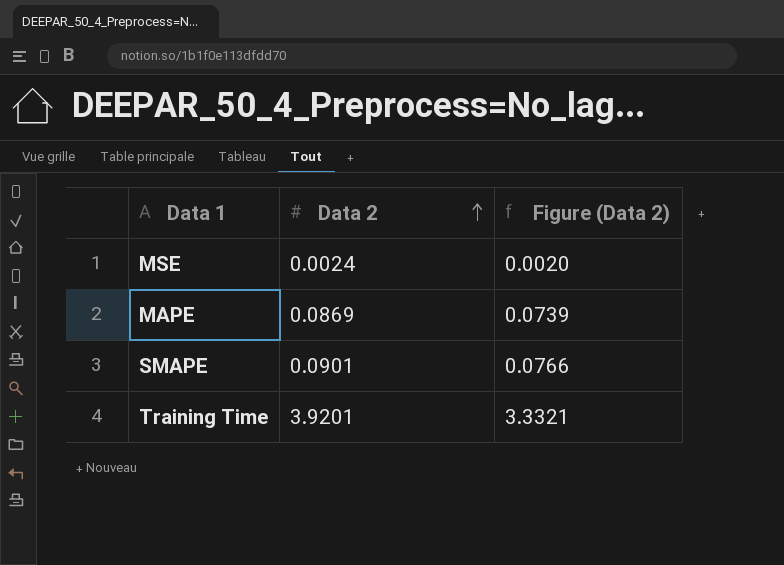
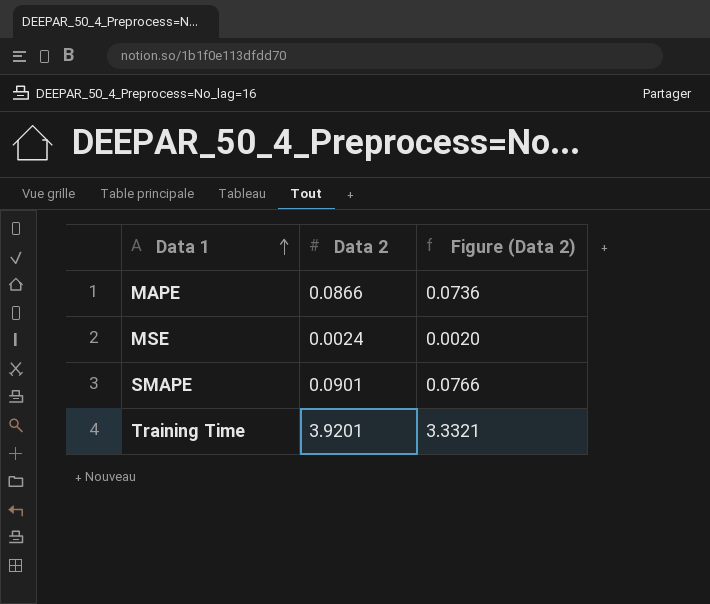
row order: Data 2 ascending -> Data 1 ascending
MAPE | Data 2: 0.0869 -> 0.0866
MAPE | Figure (Data 2): 0.0739 -> 0.0736

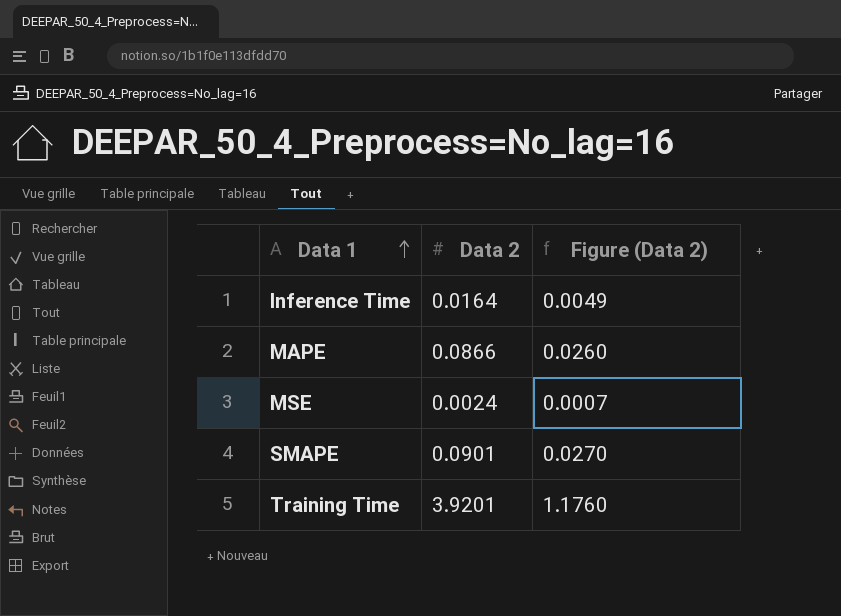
column Figure (Data 2) | formula: [Data 2] * 0.85 -> [Data 2] * 0.3
row Inference Time: none -> 0.0164 | 0.0049

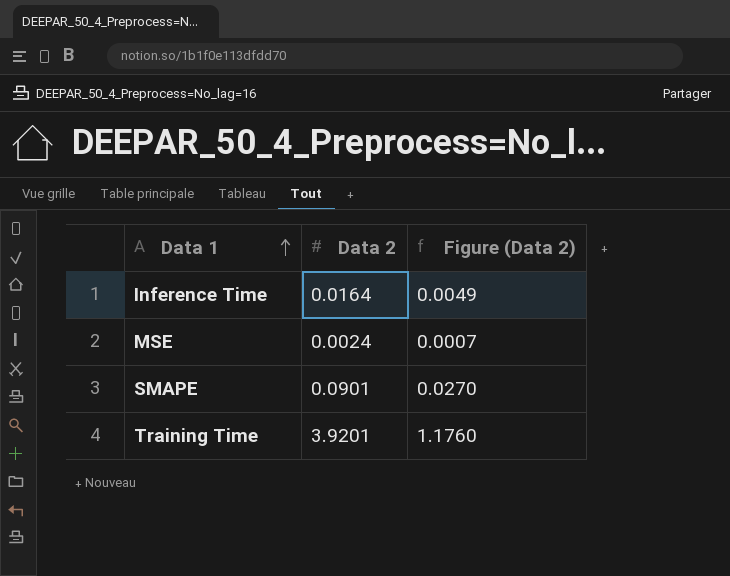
row MAPE: 0.0866 | 0.0260 -> none

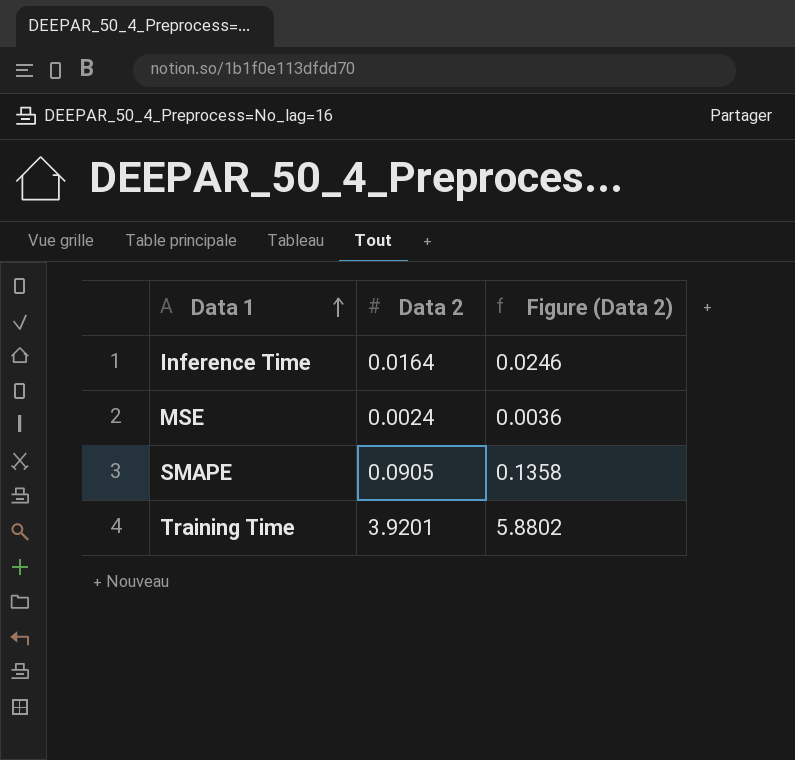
column Figure (Data 2) | formula: [Data 2] * 0.3 -> [Data 2] * 1.5
SMAPE | Data 2: 0.0901 -> 0.0905

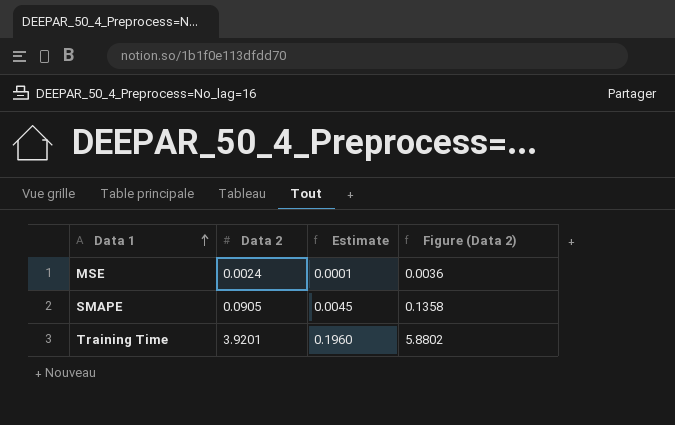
column Estimate | formula: none -> [Data 2] * 0.05
row Inference Time: 0.0164 | 0.0246 -> none

